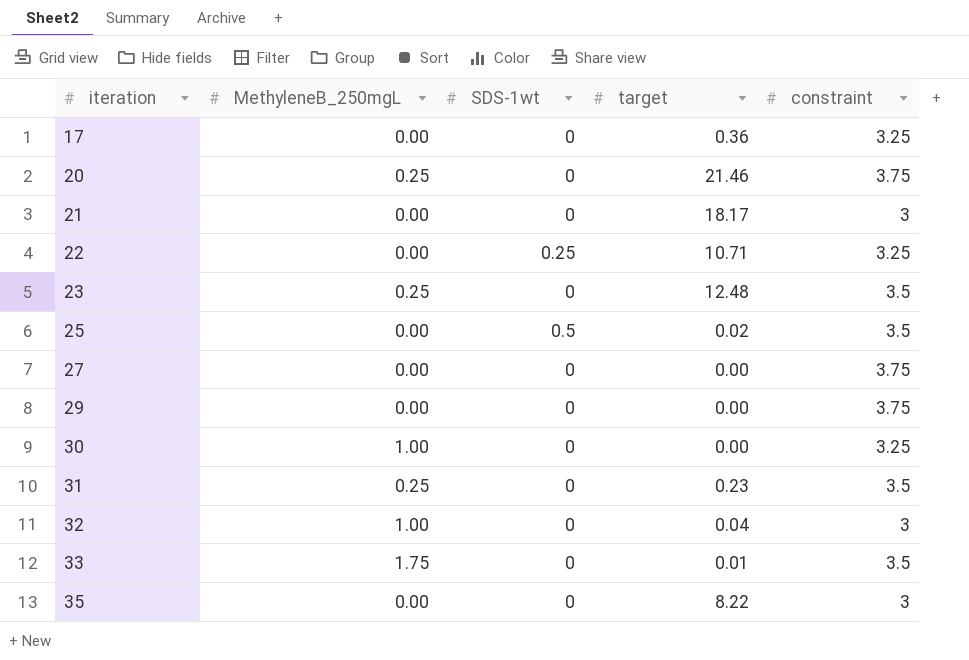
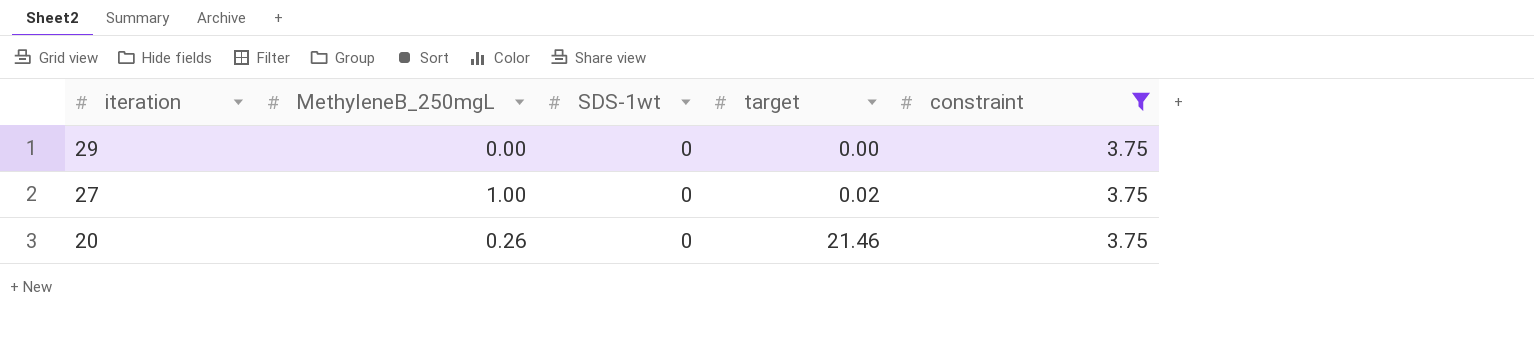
filter: none -> constraint = 3.75
row order: iteration ascending -> iteration descending
27 | MethyleneB_250mgL: 0.00 -> 1.00
27 | target: 0.00 -> 0.02
20 | MethyleneB_250mgL: 0.25 -> 0.26

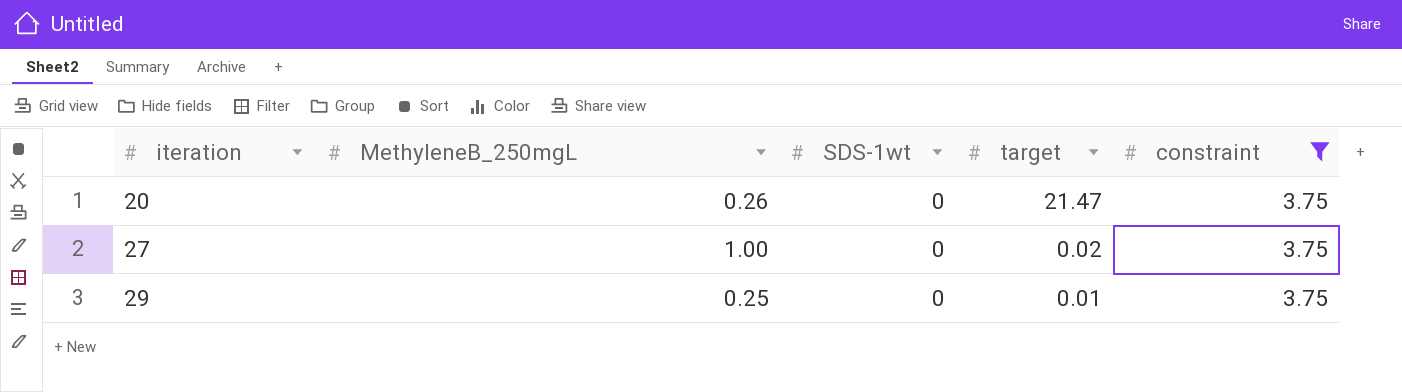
row order: iteration descending -> iteration ascending
20 | target: 21.46 -> 21.47
29 | MethyleneB_250mgL: 0.00 -> 0.25
29 | target: 0.00 -> 0.01

